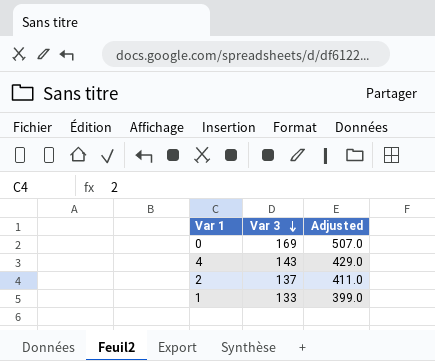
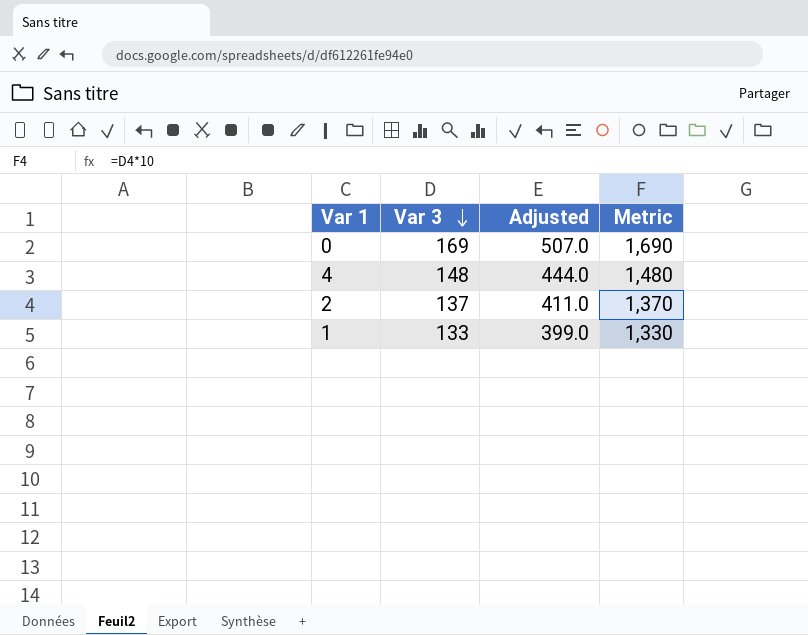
column Metric | formula: none -> [Var 3] * 10
4 | Var 3: 143 -> 148
4 | Adjusted: 429.0 -> 444.0

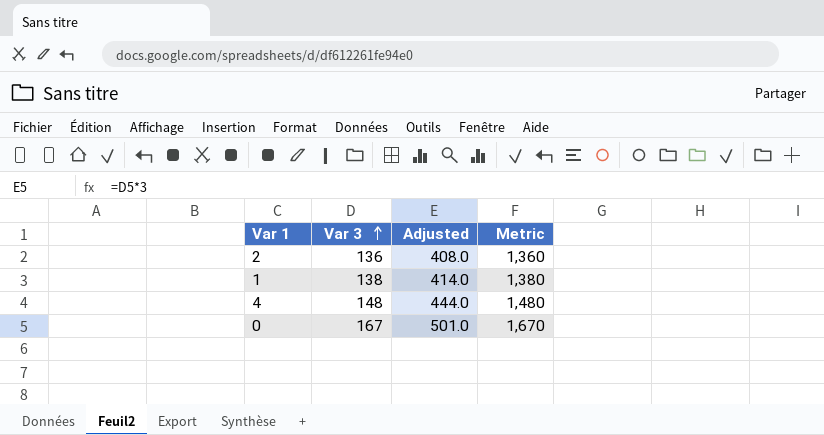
row order: Var 3 descending -> Var 3 ascending
2 | Var 3: 137 -> 136
2 | Adjusted: 411.0 -> 408.0
2 | Metric: 1,370 -> 1,360
1 | Var 3: 133 -> 138
1 | Adjusted: 399.0 -> 414.0
1 | Metric: 1,330 -> 1,380
0 | Var 3: 169 -> 167
0 | Adjusted: 507.0 -> 501.0
0 | Metric: 1,690 -> 1,670

